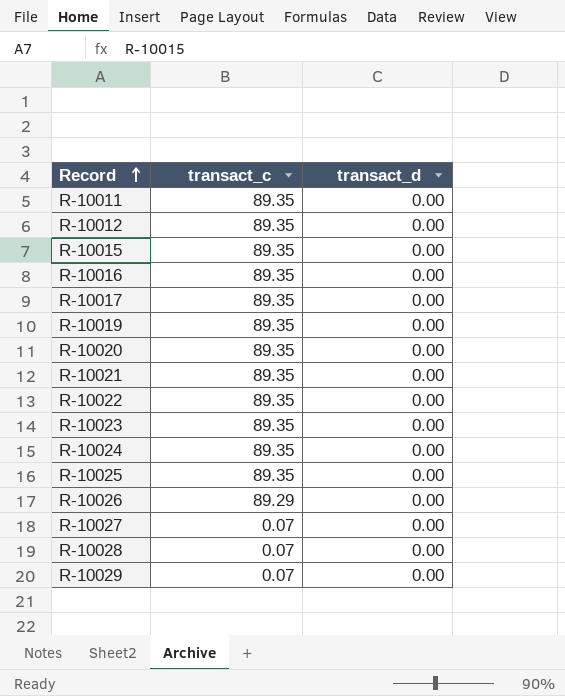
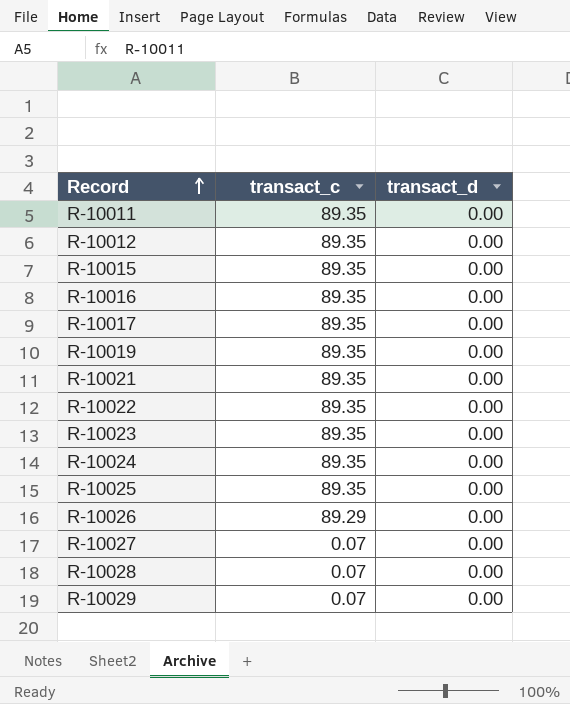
row R-10020: 89.35 | 0.00 -> none

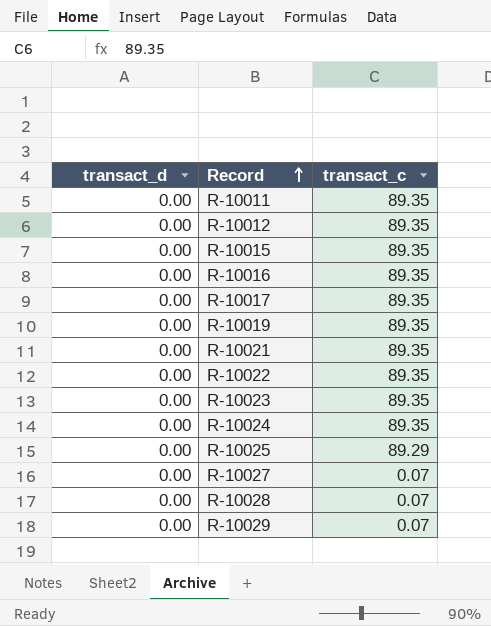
column transact_d | position: 3 -> 1
row R-10026: 89.29 | 0.00 -> none
R-10025 | transact_c: 89.35 -> 89.29

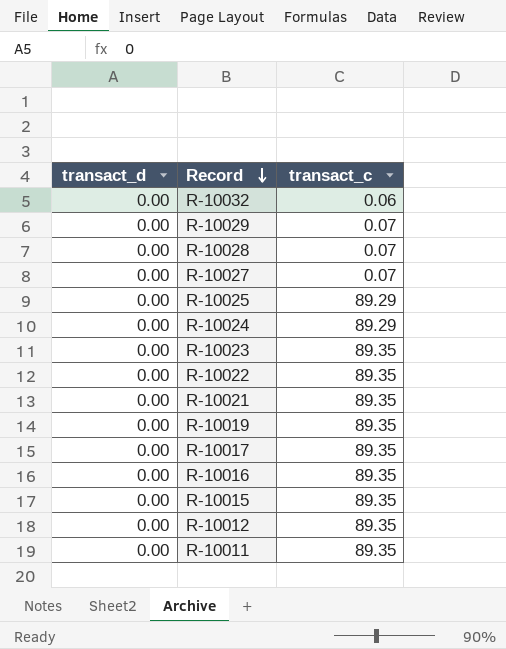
row order: Record ascending -> Record descending
row R-10032: none -> 0.00 | 0.06
R-10024 | transact_c: 89.35 -> 89.29

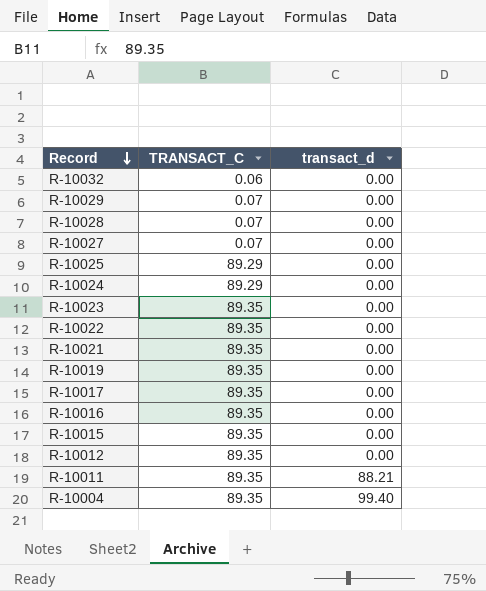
column name: transact_c -> TRANSACT_C
column transact_d | position: 1 -> 3
R-10011 | transact_d: 0.00 -> 88.21
row R-10004: none -> 89.35 | 99.40

